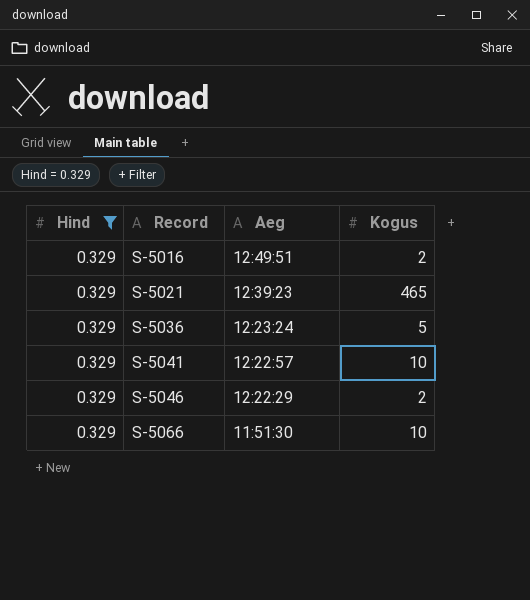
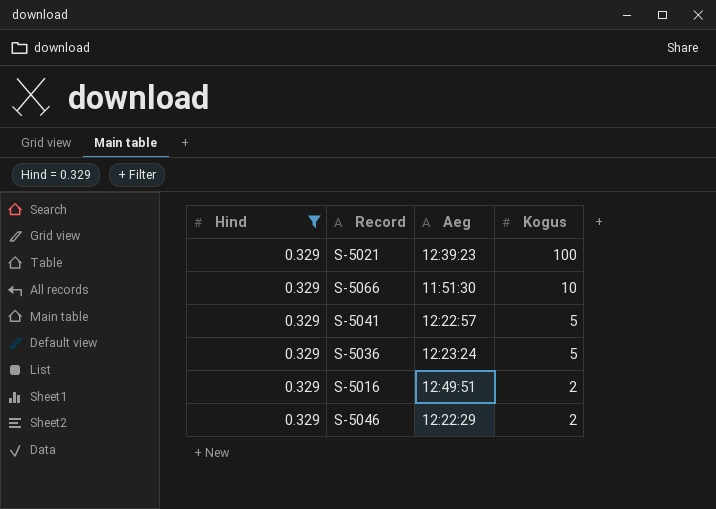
row order: Record ascending -> Kogus descending
S-5021 | Kogus: 465 -> 100
S-5041 | Kogus: 10 -> 5

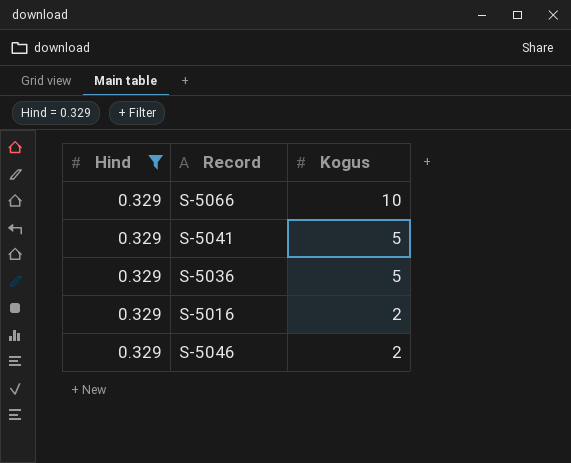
column Aeg | position: 3 -> none
row S-5021: 0.329 | 12:39:23 | 100 -> none

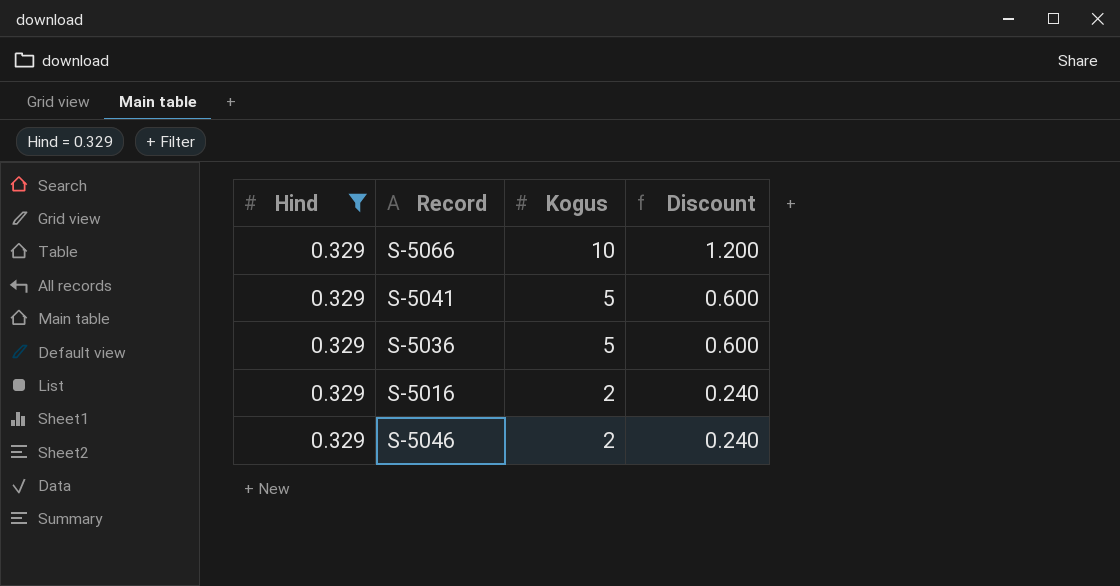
column Discount | formula: none -> [Kogus] * 0.12

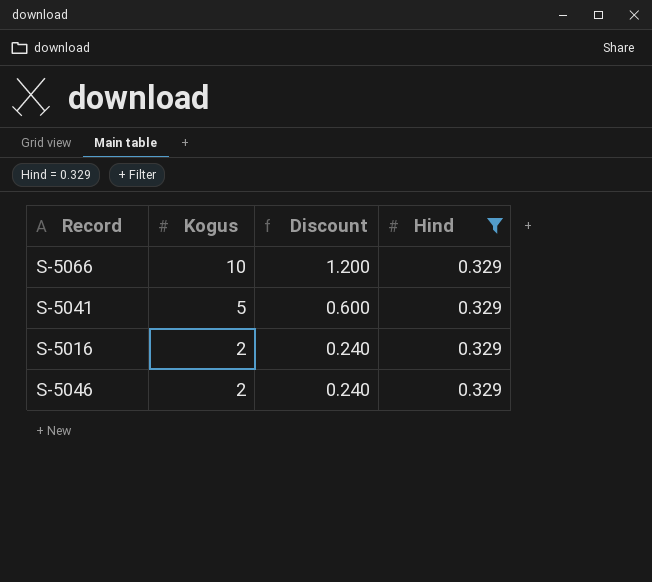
column Hind | position: 1 -> 4
row S-5036: 0.329 | 5 | 0.600 -> none

